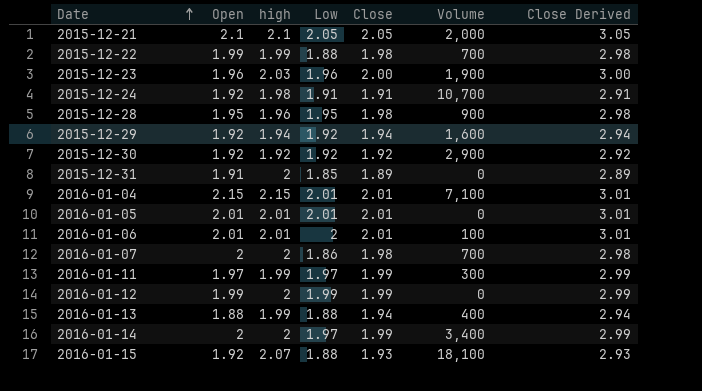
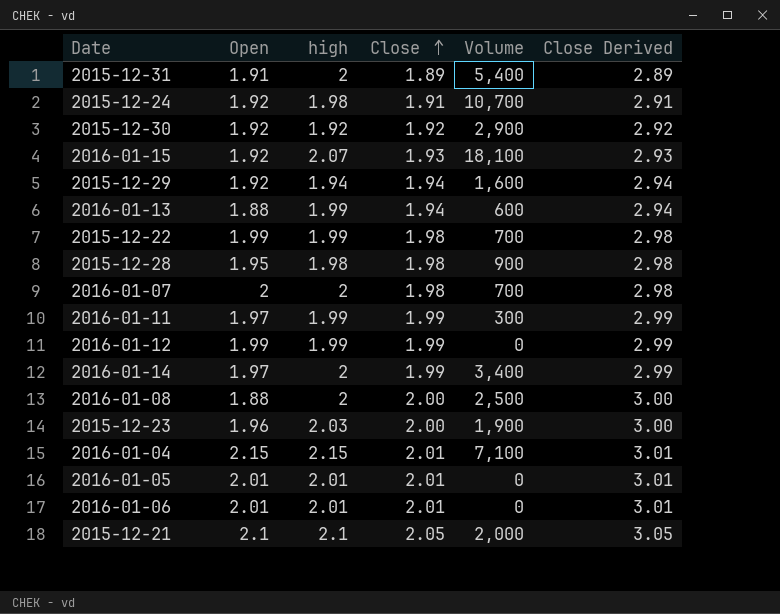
row order: Date ascending -> Close ascending
column Low | position: 4 -> none
2015-12-31 | Volume: 0 -> 5,400
2016-01-13 | Volume: 400 -> 600
2015-12-28 | high: 1.96 -> 1.98
2016-01-12 | high: 2 -> 1.99
2016-01-14 | Open: 2 -> 1.97
row 2016-01-08: none -> 1.88 | 2 | 2.00 | 2,500 | 3.00
2016-01-06 | Volume: 100 -> 0

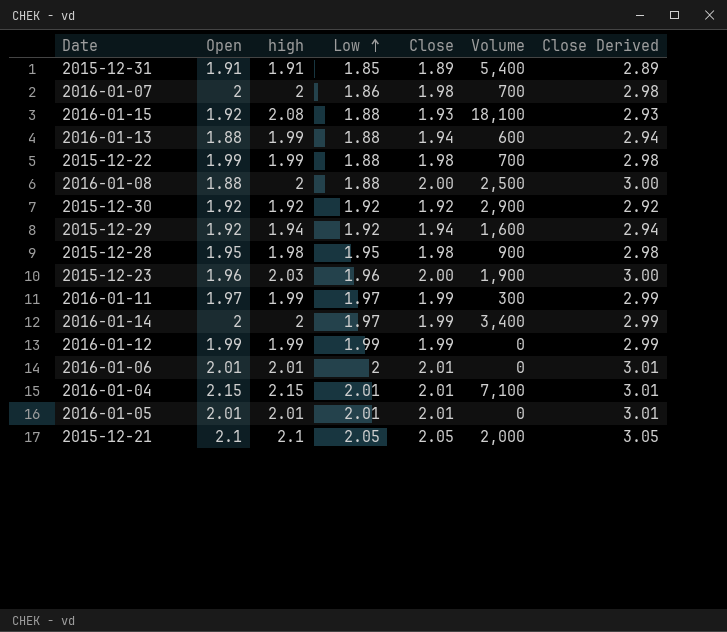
row order: Close ascending -> Low ascending
column Low | position: none -> 4
row 2015-12-24: 1.92 | 1.98 | 1.91 | 10,700 | 2.91 -> none
2015-12-31 | high: 2 -> 1.91
2016-01-15 | high: 2.07 -> 2.08
2016-01-14 | Open: 1.97 -> 2

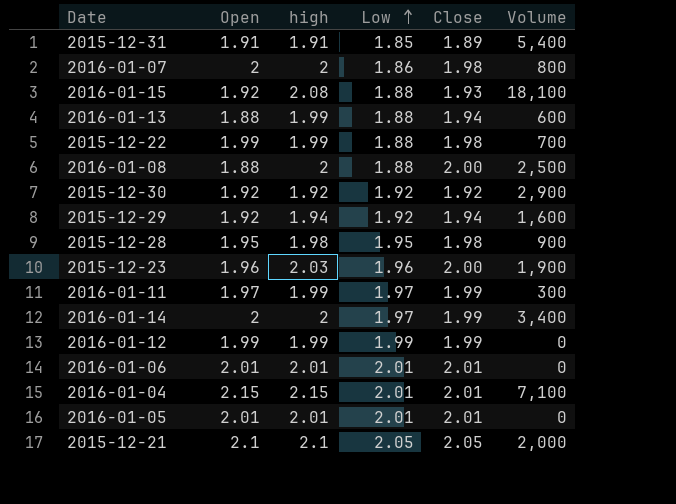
column Close Derived | formula: [Close] + 1 -> none
2016-01-07 | Volume: 700 -> 800
2016-01-06 | Low: 2 -> 2.01

